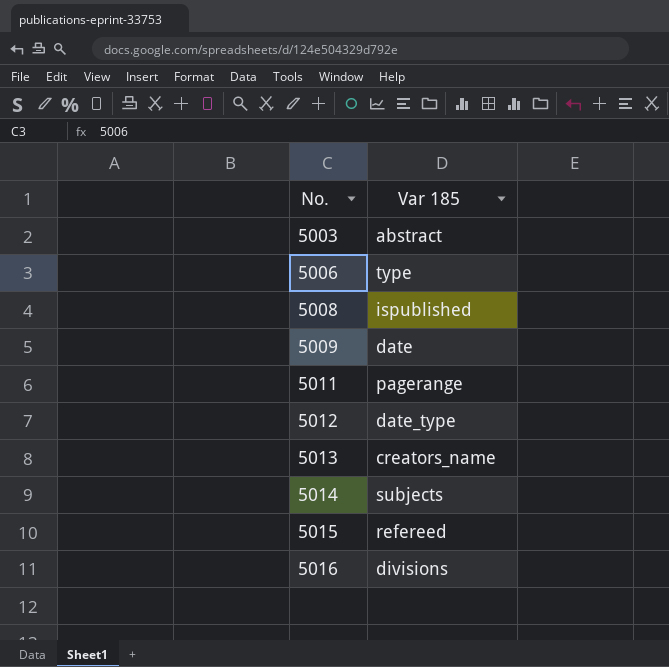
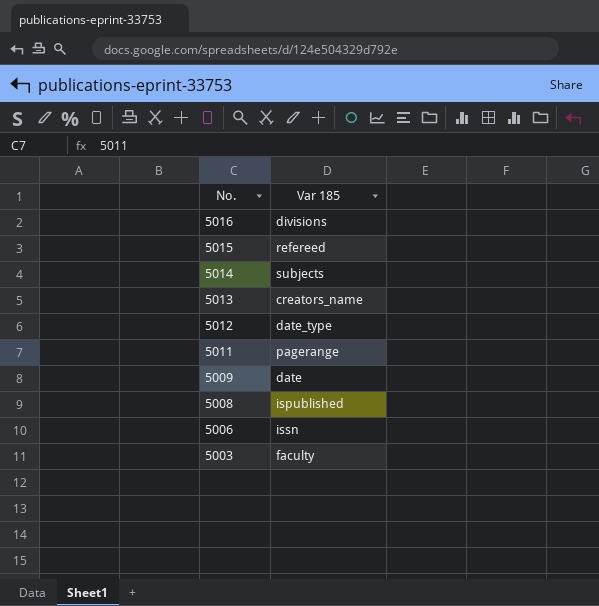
row order: No. ascending -> No. descending
5006 | Var 185: type -> issn
5003 | Var 185: abstract -> faculty

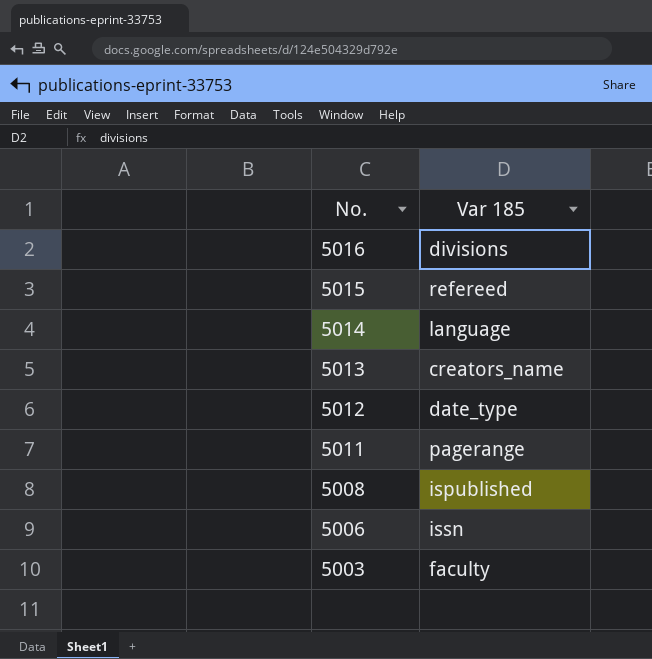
row 5009: date -> none
5014 | Var 185: subjects -> language

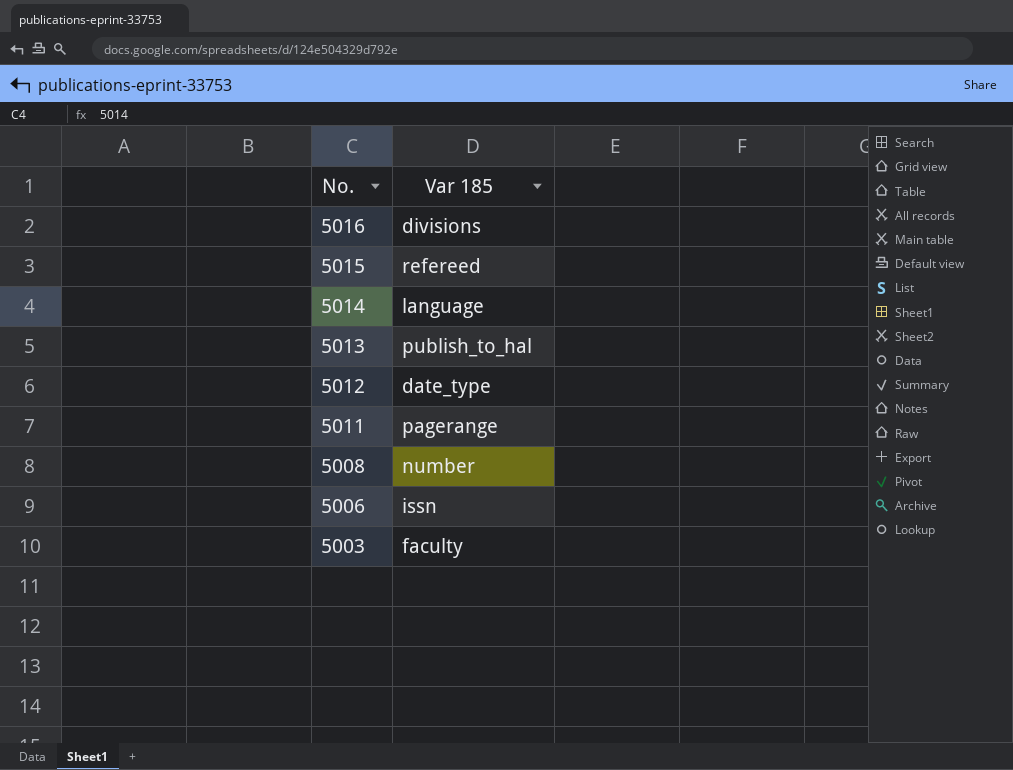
5013 | Var 185: creators_name -> publish_to_hal
5008 | Var 185: ispublished -> number

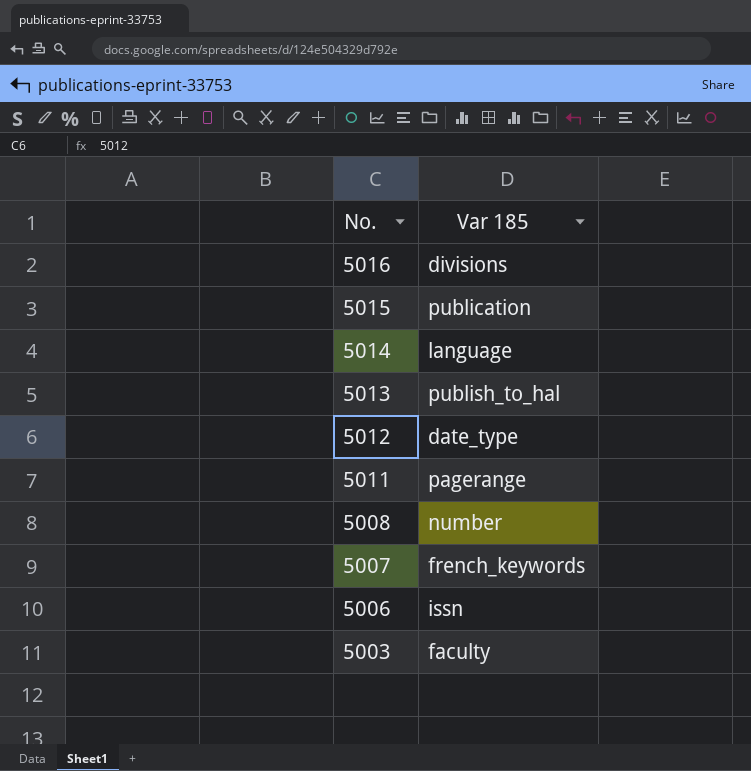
5015 | Var 185: refereed -> publication
row 5007: none -> french_keywords

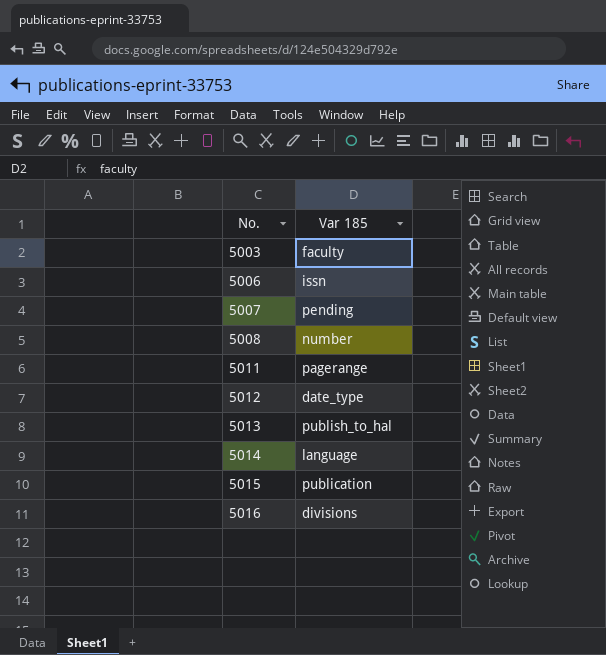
row order: No. descending -> No. ascending
5007 | Var 185: french_keywords -> pending

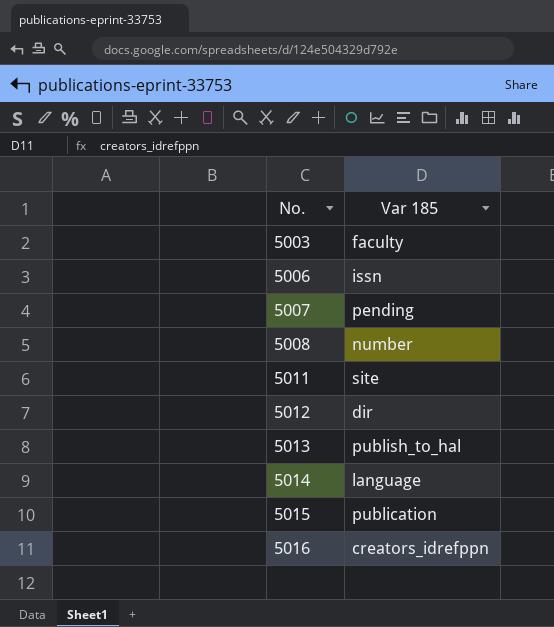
5011 | Var 185: pagerange -> site
5012 | Var 185: date_type -> dir
5016 | Var 185: divisions -> creators_idrefppn

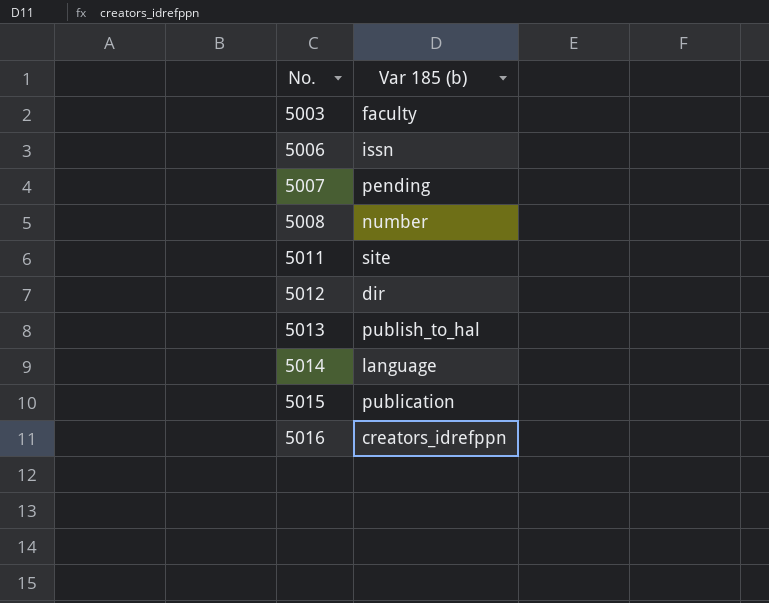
column name: Var 185 -> Var 185 (b)

